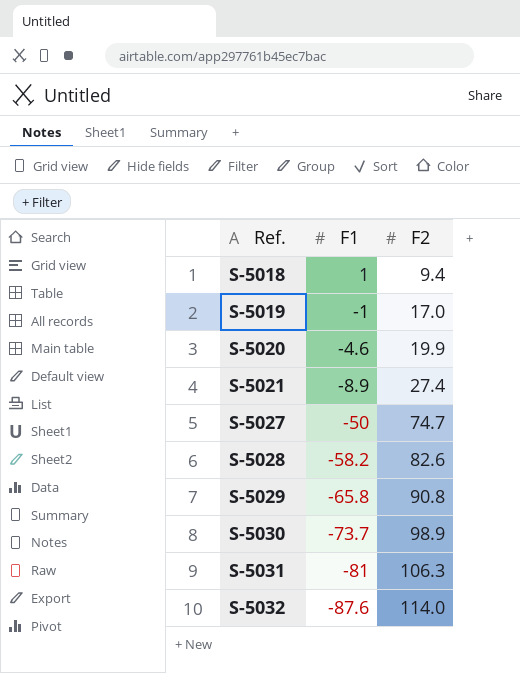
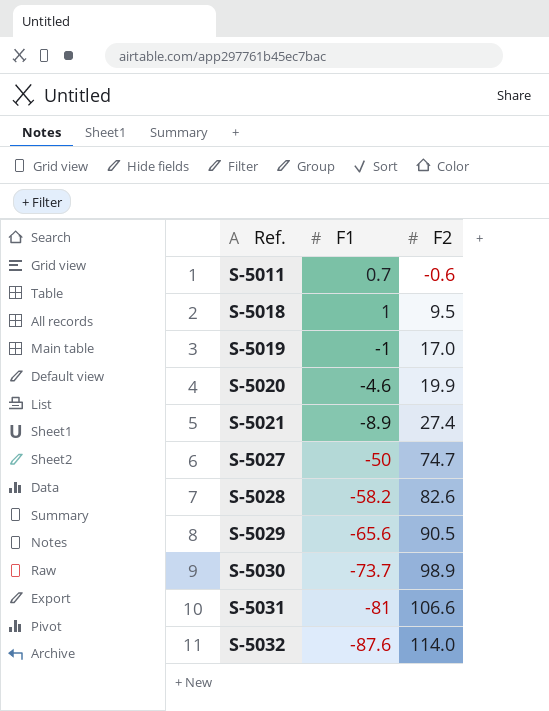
row S-5011: none -> 0.7 | -0.6
S-5018 | F2: 9.4 -> 9.5
S-5029 | F1: -65.8 -> -65.6
S-5029 | F2: 90.8 -> 90.5
S-5031 | F2: 106.3 -> 106.6

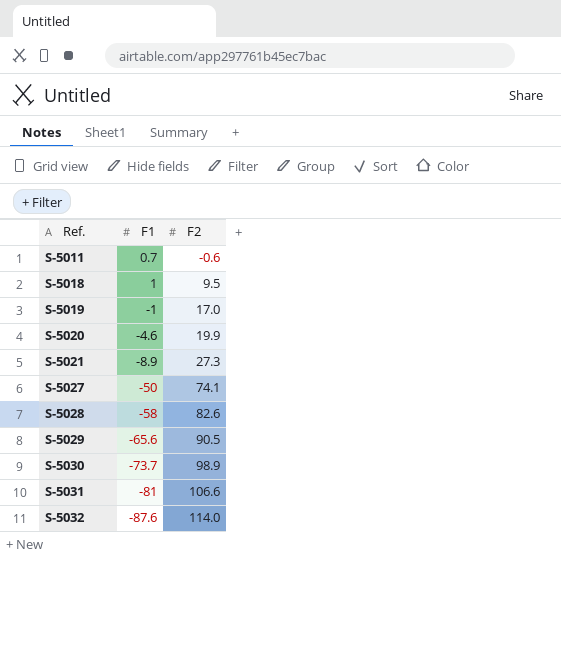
S-5021 | F2: 27.4 -> 27.3
S-5027 | F2: 74.7 -> 74.1
S-5028 | F1: -58.2 -> -58

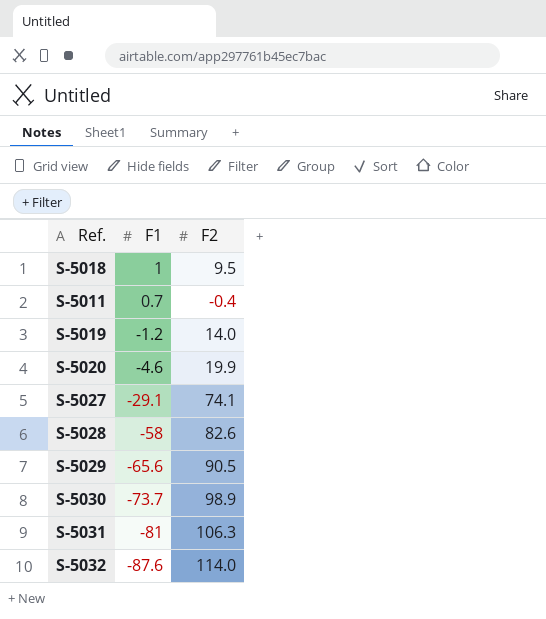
row order: Ref. ascending -> F1 descending
row S-5021: -8.9 | 27.3 -> none
S-5011 | F2: -0.6 -> -0.4
S-5019 | F1: -1 -> -1.2
S-5019 | F2: 17.0 -> 14.0
S-5027 | F1: -50 -> -29.1
S-5031 | F2: 106.6 -> 106.3

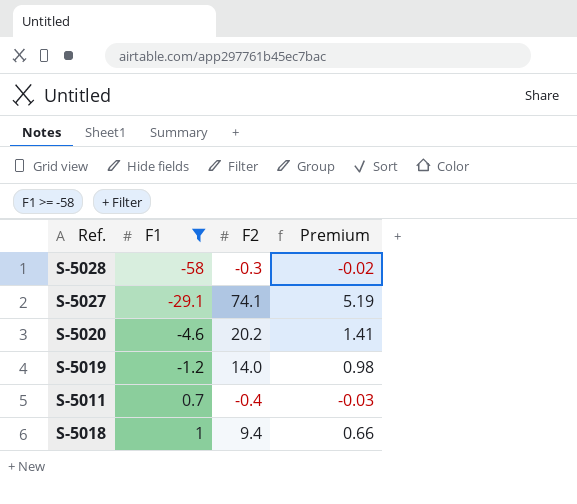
filter: none -> F1 >= -58
row order: F1 descending -> F1 ascending
column Premium | formula: none -> [F2] * 0.07
S-5028 | F2: 82.6 -> -0.3
S-5020 | F2: 19.9 -> 20.2
S-5018 | F2: 9.5 -> 9.4

